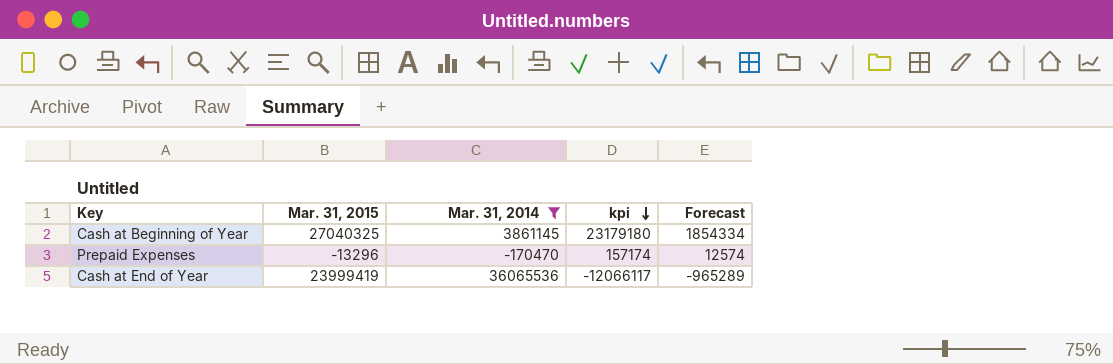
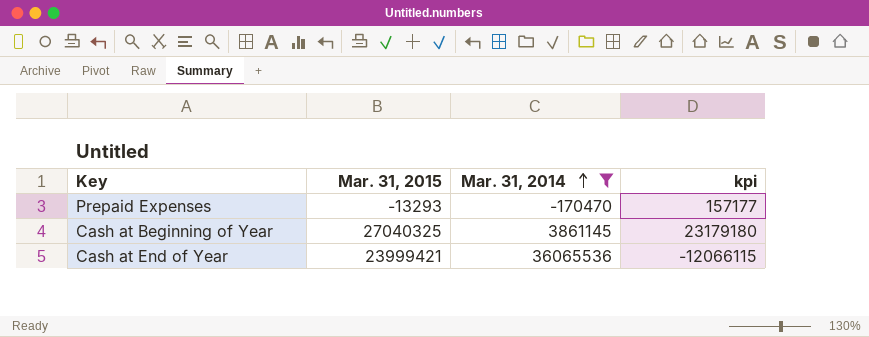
row order: kpi descending -> Mar. 31, 2014 ascending
column Forecast | formula: [kpi] * 0.08 -> none
Prepaid Expenses | Mar. 31, 2015: -13296 -> -13293
Prepaid Expenses | kpi: 157174 -> 157177
Cash at End of Year | Mar. 31, 2015: 23999419 -> 23999421
Cash at End of Year | kpi: -12066117 -> -12066115

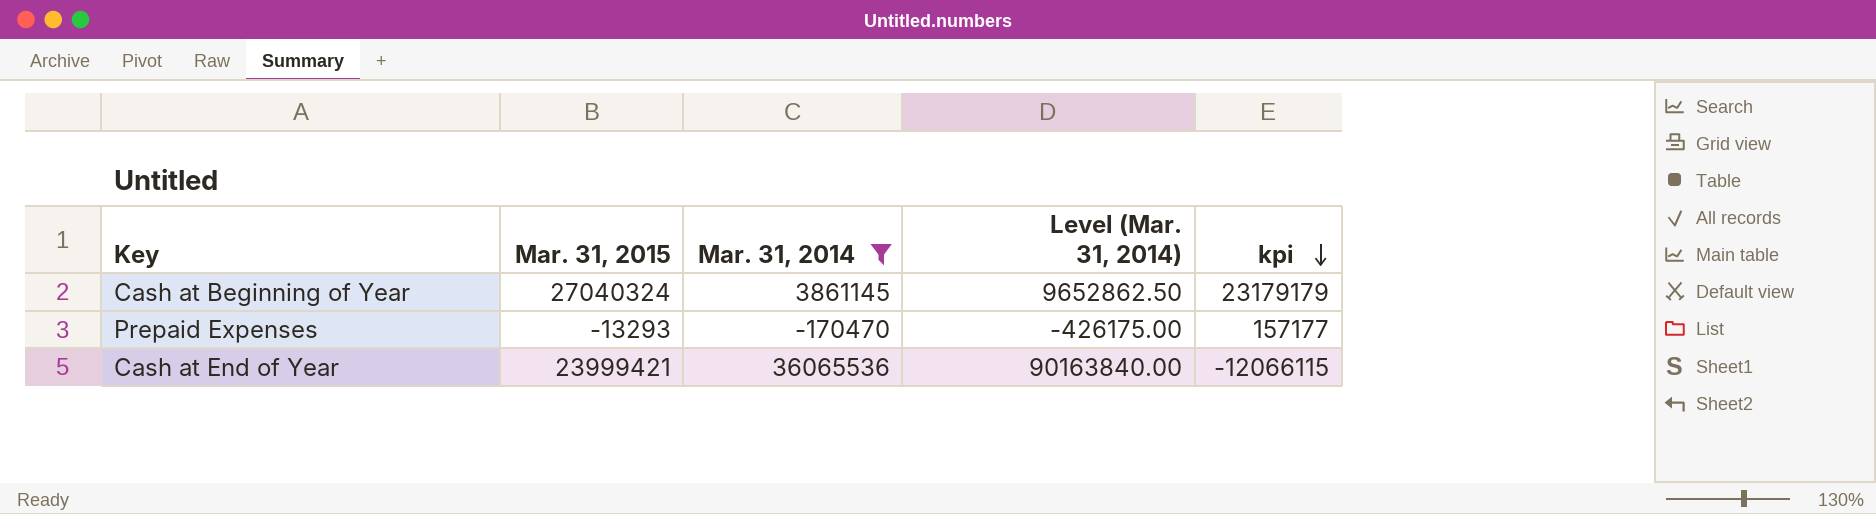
row order: Mar. 31, 2014 ascending -> kpi descending
column Level (Mar. 31, 2014) | formula: none -> [Mar. 31, 2014] * 2.5
Cash at Beginning of Year | Mar. 31, 2015: 27040325 -> 27040324
Cash at Beginning of Year | kpi: 23179180 -> 23179179

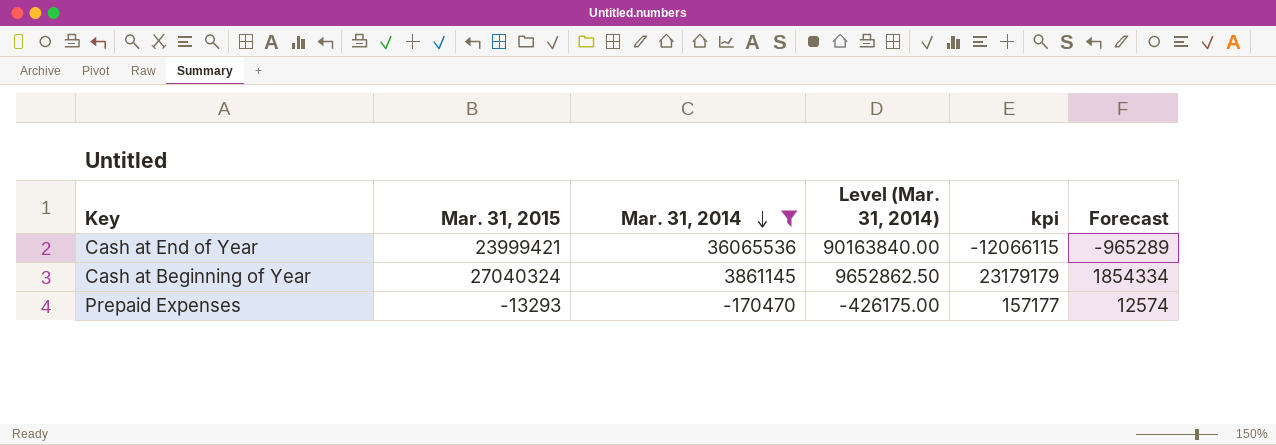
row order: kpi descending -> Mar. 31, 2014 descending
column Forecast | formula: none -> [kpi] * 0.08

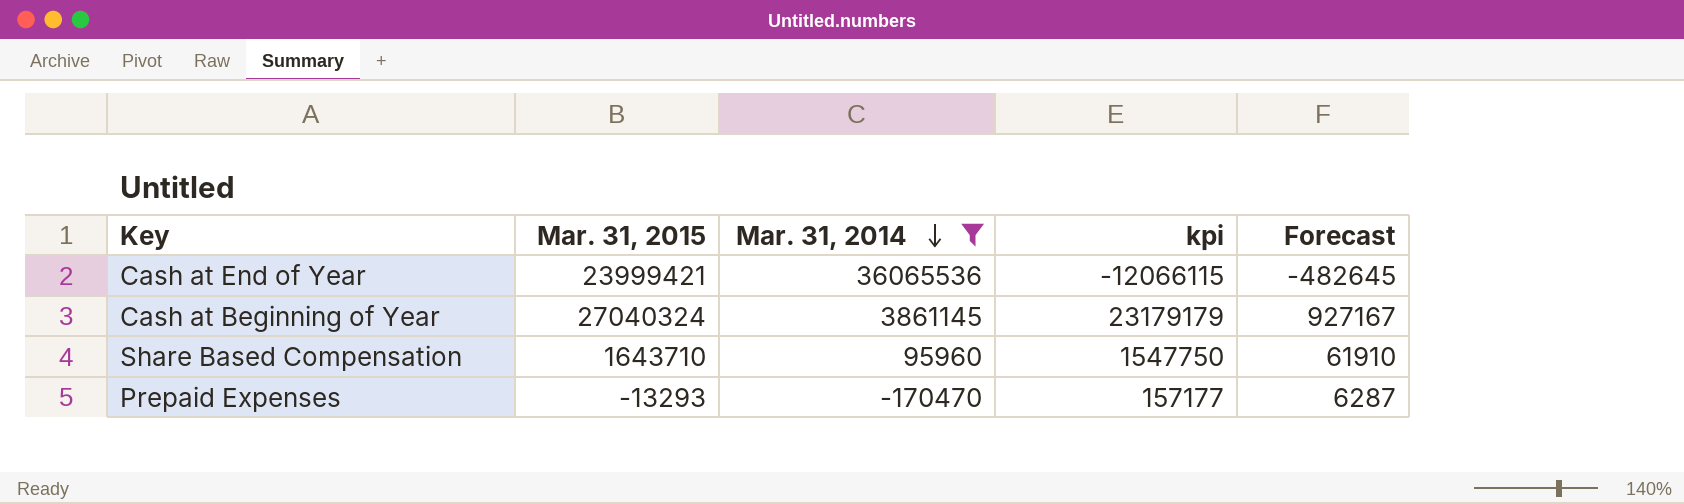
column Level (Mar. 31, 2014) | formula: [Mar. 31, 2014] * 2.5 -> none
column Forecast | formula: [kpi] * 0.08 -> [kpi] * 0.04
row Share Based Compensation: none -> 1643710 | 95960 | 1547750 | 61910

